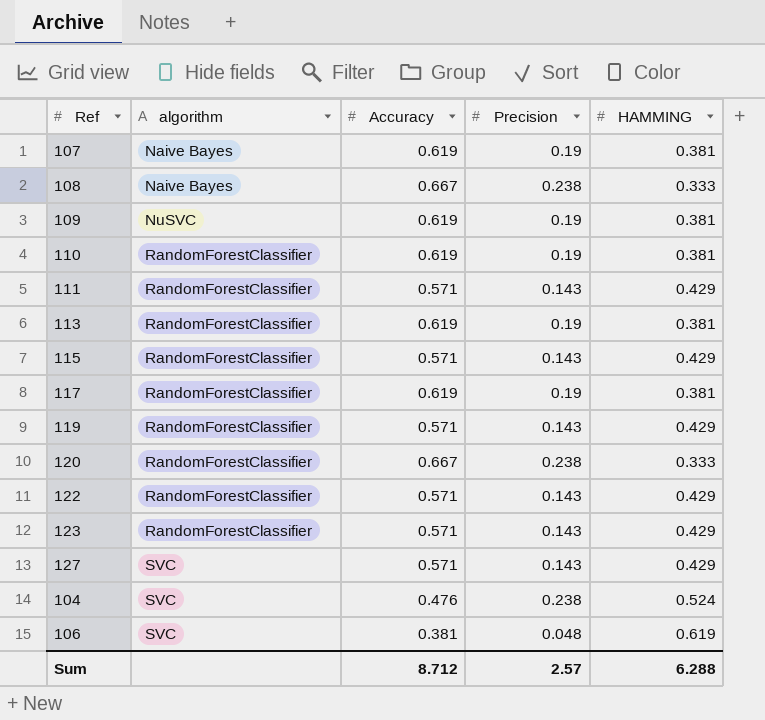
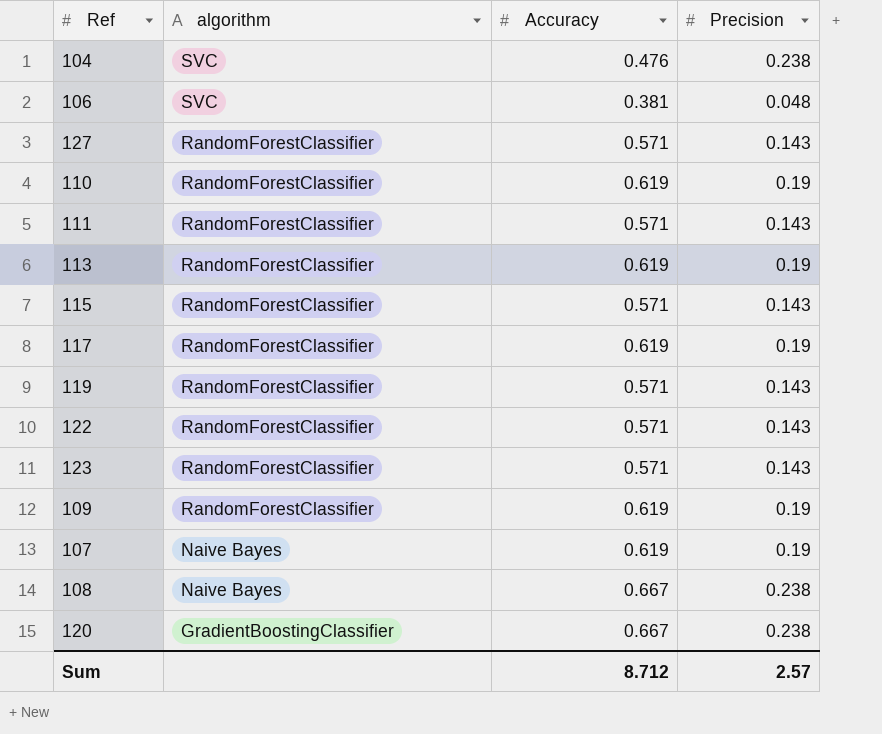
row order: algorithm ascending -> algorithm descending
column HAMMING | position: 5 -> none
127 | algorithm: SVC -> RandomForestClassifier
109 | algorithm: NuSVC -> RandomForestClassifier
120 | algorithm: RandomForestClassifier -> GradientBoostingClassifier

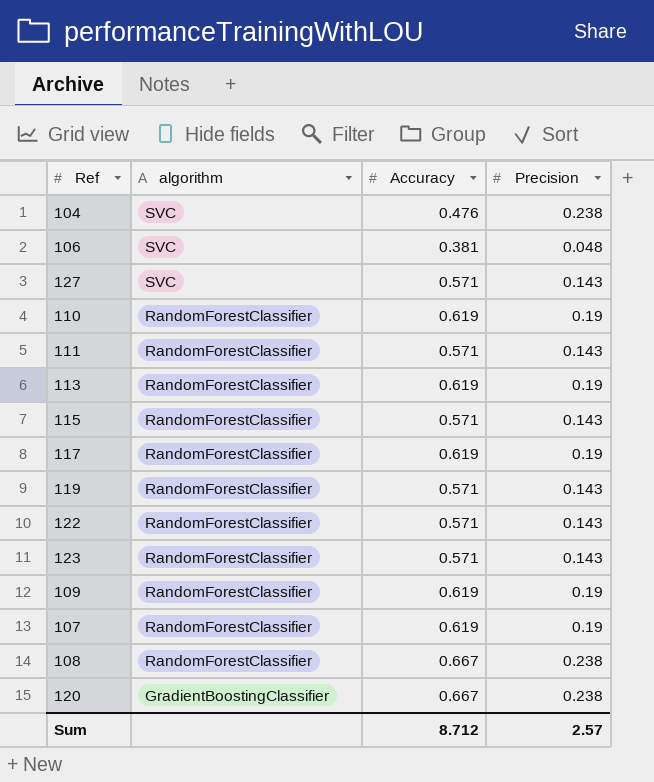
127 | algorithm: RandomForestClassifier -> SVC
107 | algorithm: Naive Bayes -> RandomForestClassifier
108 | algorithm: Naive Bayes -> RandomForestClassifier

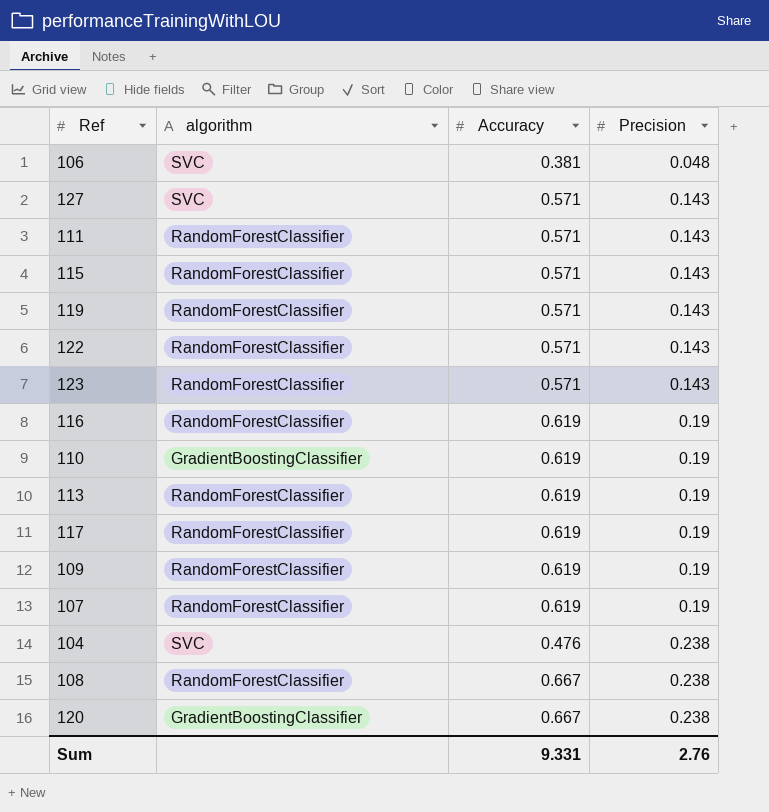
row order: algorithm descending -> Precision ascending
row 116: none -> RandomForestClassifier | 0.619 | 0.19
110 | algorithm: RandomForestClassifier -> GradientBoostingClassifier
Sum | Accuracy: 8.712 -> 9.331
Sum | Precision: 2.57 -> 2.76

